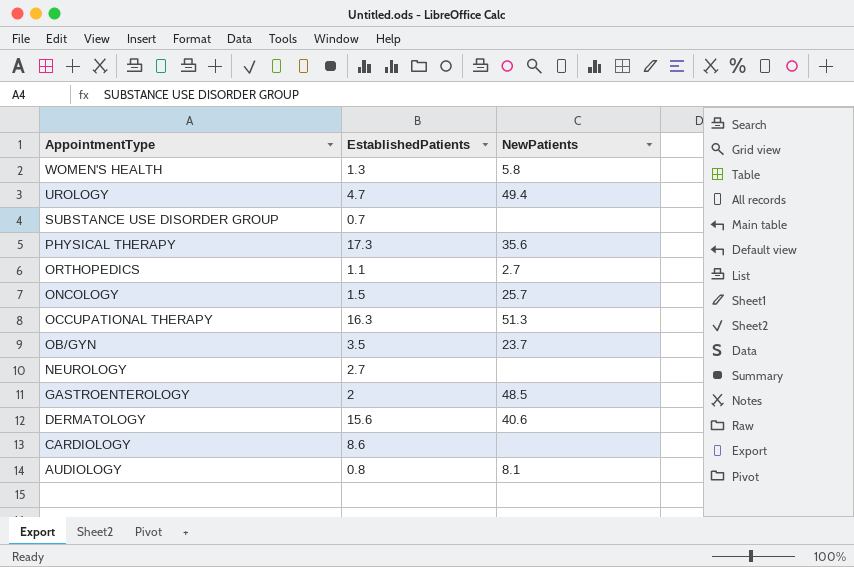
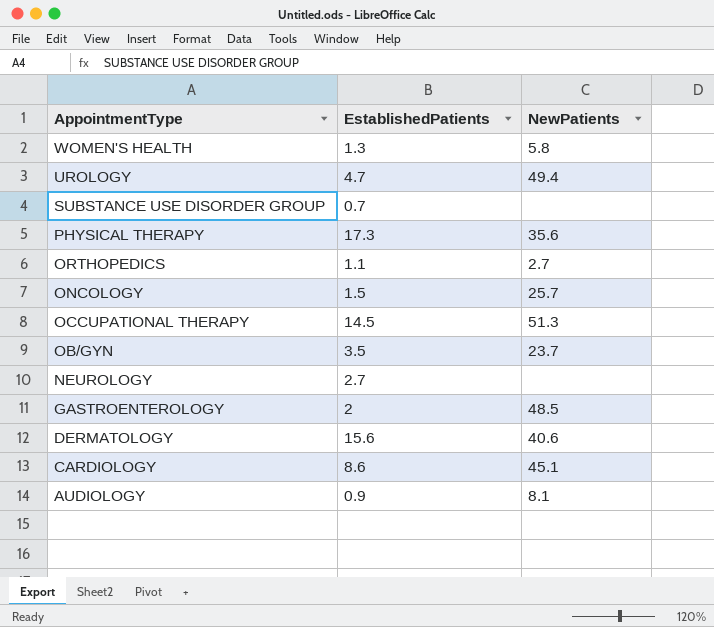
OCCUPATIONAL THERAPY | EstablishedPatients: 16.3 -> 14.5
CARDIOLOGY | NewPatients: none -> 45.1
AUDIOLOGY | EstablishedPatients: 0.8 -> 0.9

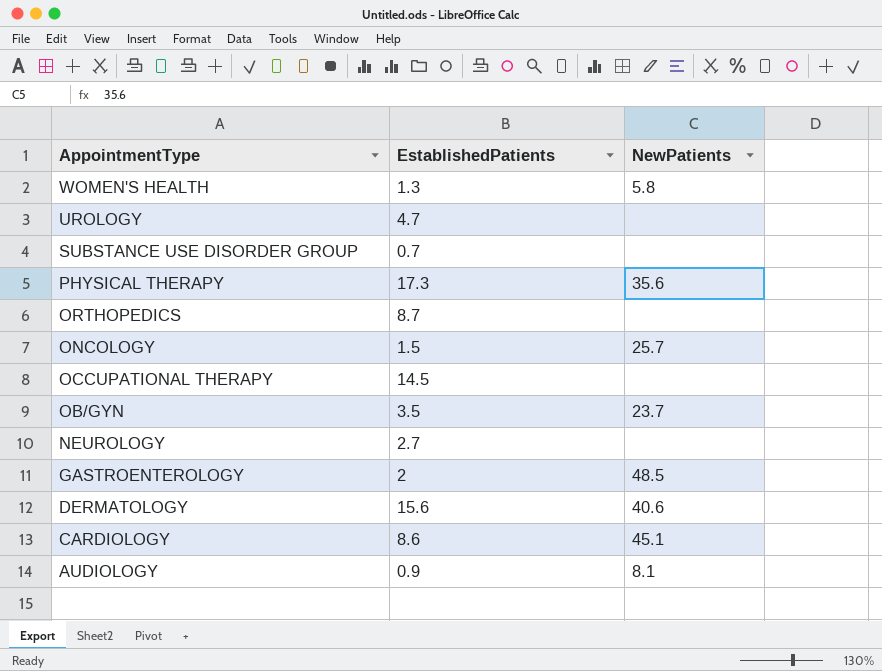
UROLOGY | NewPatients: 49.4 -> none
ORTHOPEDICS | EstablishedPatients: 1.1 -> 8.7
ORTHOPEDICS | NewPatients: 2.7 -> none
OCCUPATIONAL THERAPY | NewPatients: 51.3 -> none

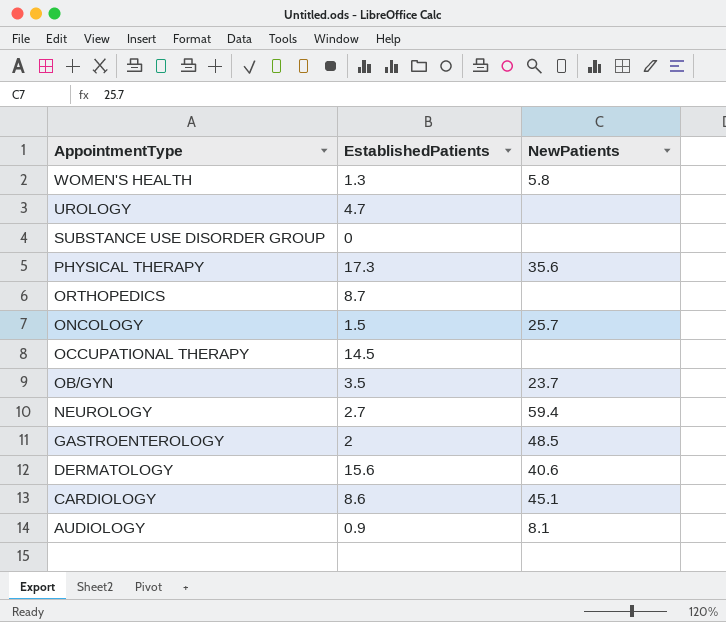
SUBSTANCE USE DISORDER GROUP | EstablishedPatients: 0.7 -> 0
NEUROLOGY | NewPatients: none -> 59.4

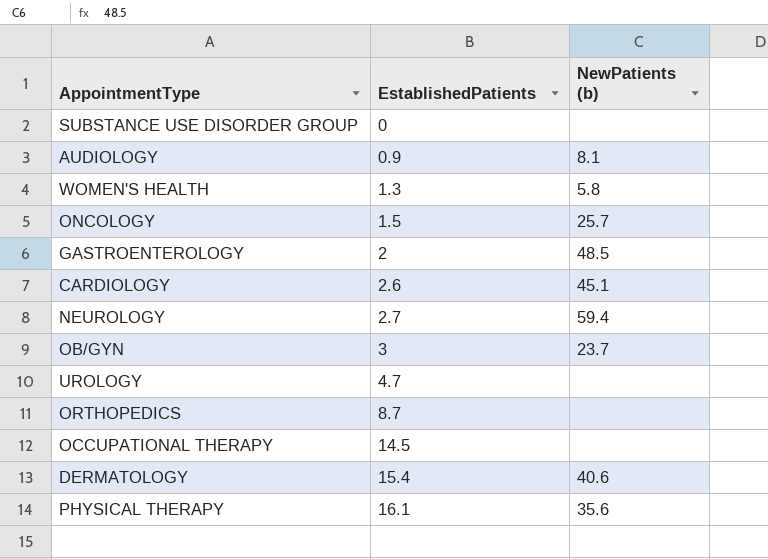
row order: AppointmentType descending -> EstablishedPatients ascending
column name: NewPatients -> NewPatients (b)
CARDIOLOGY | EstablishedPatients: 8.6 -> 2.6
OB/GYN | EstablishedPatients: 3.5 -> 3
DERMATOLOGY | EstablishedPatients: 15.6 -> 15.4
PHYSICAL THERAPY | EstablishedPatients: 17.3 -> 16.1

